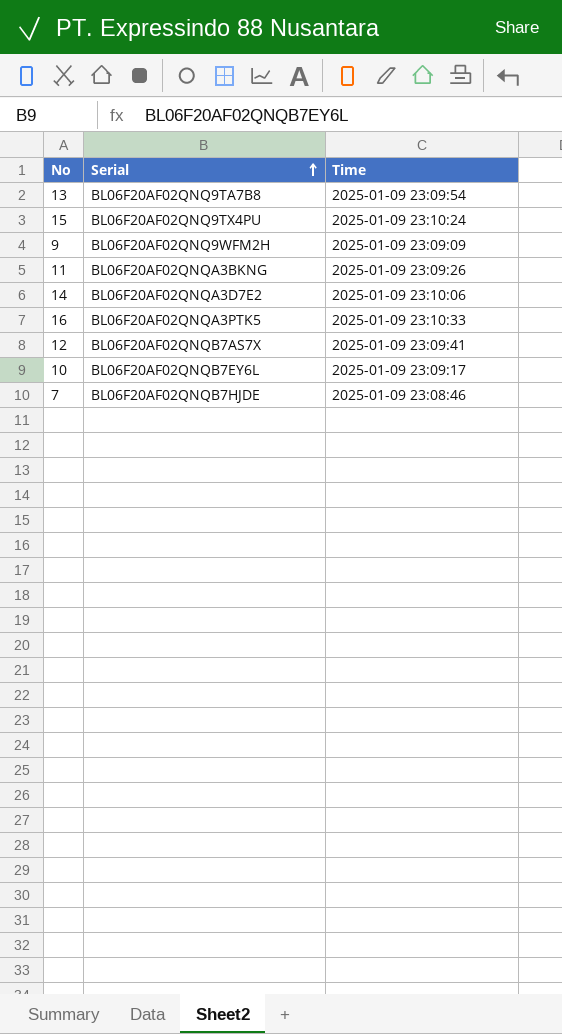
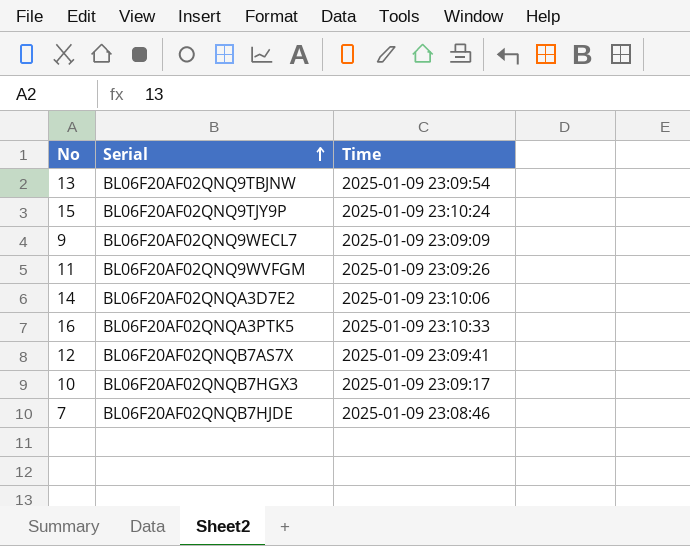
13 | Serial: BL06F20AF02QNQ9TA7B8 -> BL06F20AF02QNQ9TBJNW
15 | Serial: BL06F20AF02QNQ9TX4PU -> BL06F20AF02QNQ9TJY9P
9 | Serial: BL06F20AF02QNQ9WFM2H -> BL06F20AF02QNQ9WECL7
11 | Serial: BL06F20AF02QNQA3BKNG -> BL06F20AF02QNQ9WVFGM
10 | Serial: BL06F20AF02QNQB7EY6L -> BL06F20AF02QNQB7HGX3

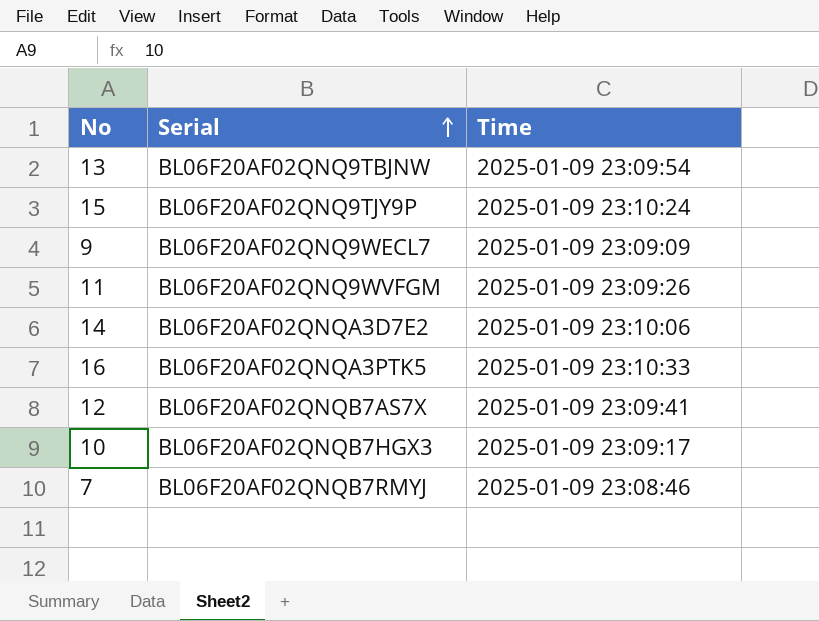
7 | Serial: BL06F20AF02QNQB7HJDE -> BL06F20AF02QNQB7RMYJ

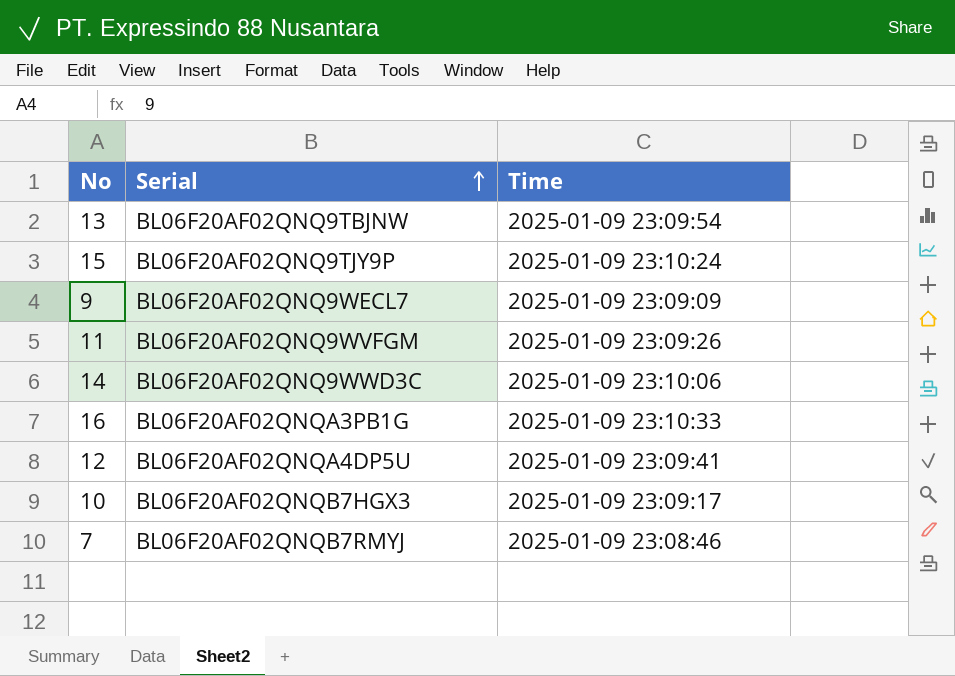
14 | Serial: BL06F20AF02QNQA3D7E2 -> BL06F20AF02QNQ9WWD3C
16 | Serial: BL06F20AF02QNQA3PTK5 -> BL06F20AF02QNQA3PB1G
12 | Serial: BL06F20AF02QNQB7AS7X -> BL06F20AF02QNQA4DP5U

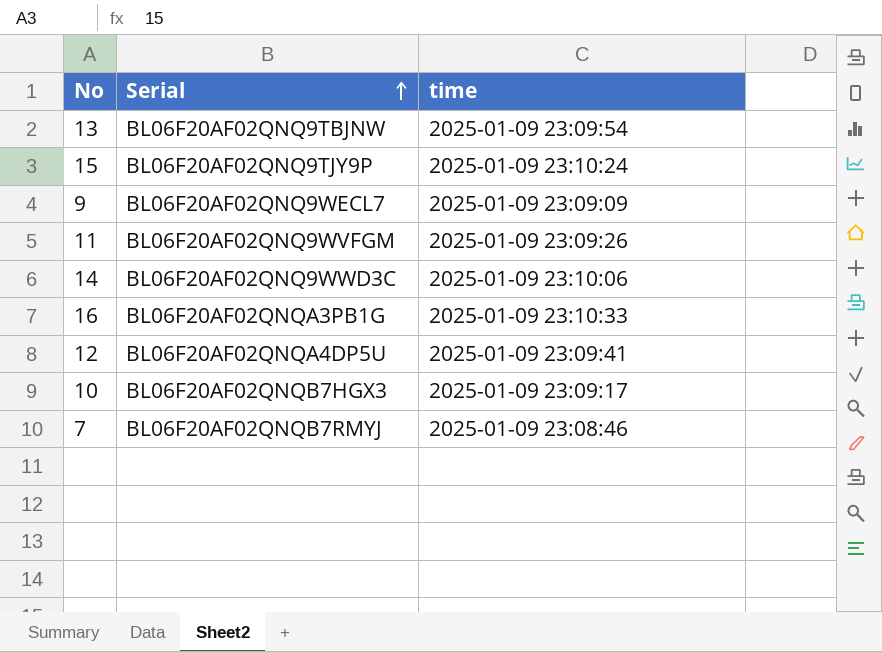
column name: Time -> time

